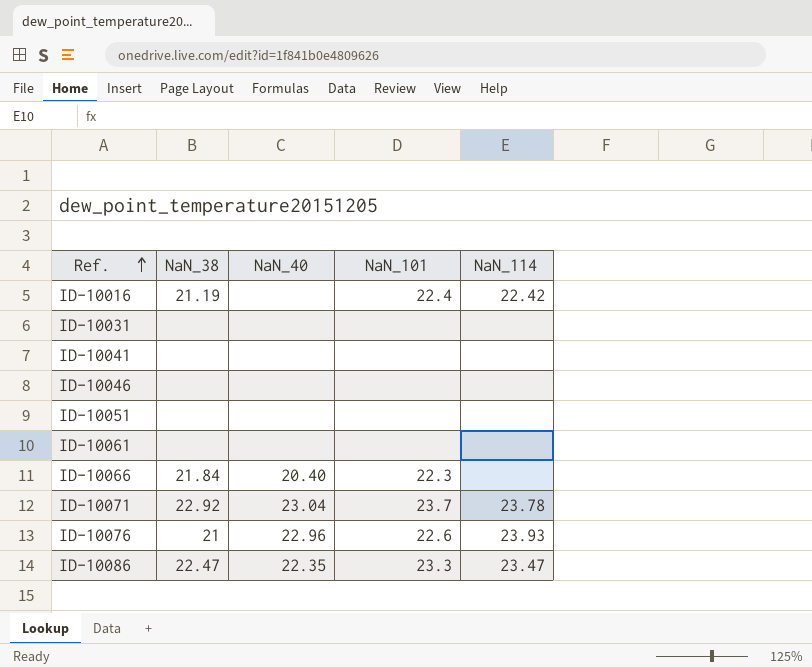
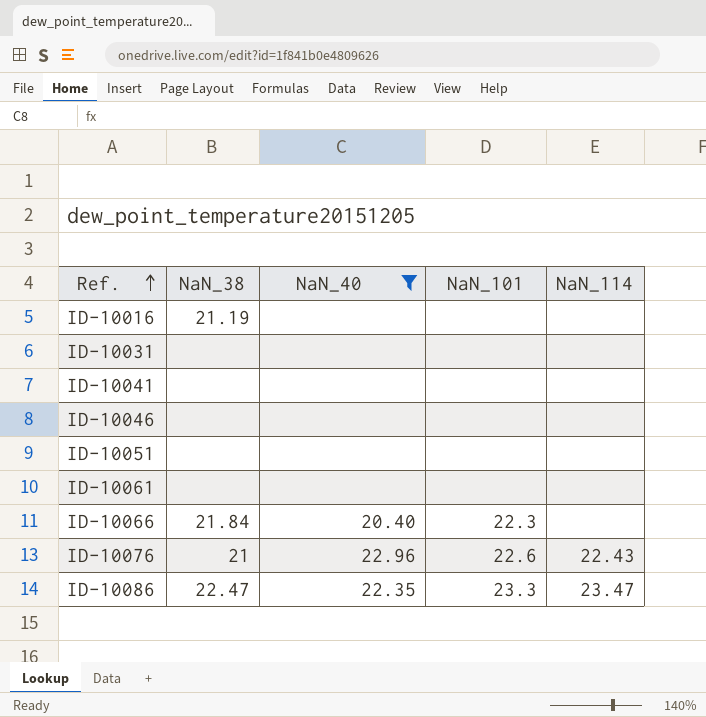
filter: none -> NaN_40 != 23.04
ID-10016 | NaN_101: 22.4 -> none
ID-10016 | NaN_114: 22.42 -> none
ID-10076 | NaN_114: 23.93 -> 22.43

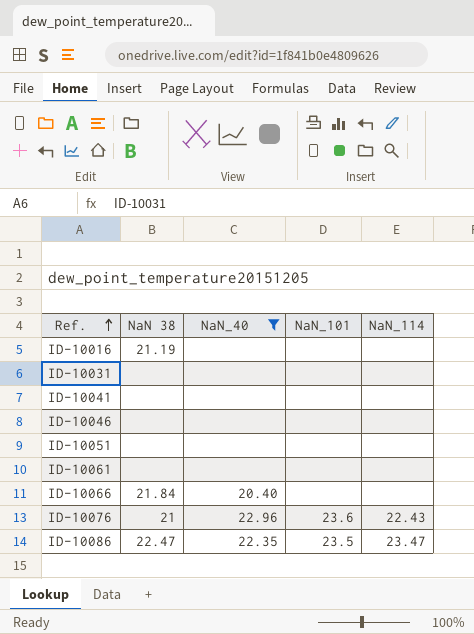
column name: NaN_38 -> NaN 38
ID-10066 | NaN_101: 22.3 -> none
ID-10076 | NaN_101: 22.6 -> 23.6
ID-10086 | NaN_101: 23.3 -> 23.5

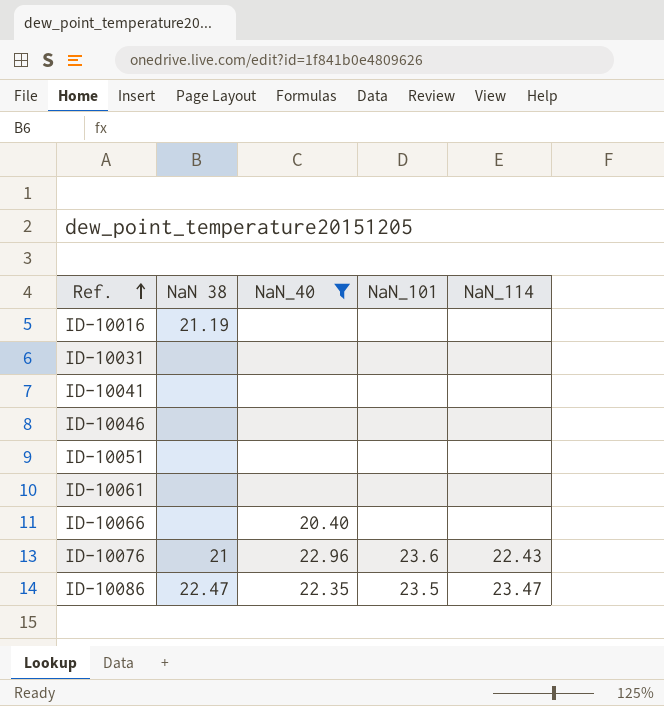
ID-10066 | NaN 38: 21.84 -> none

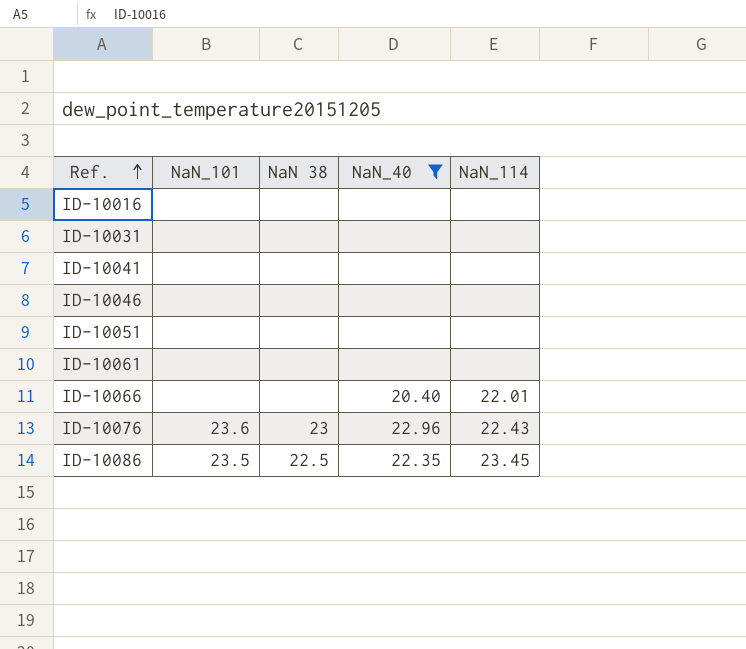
column NaN_101 | position: 4 -> 2
ID-10016 | NaN 38: 21.19 -> none
ID-10066 | NaN_114: none -> 22.01
ID-10076 | NaN 38: 21 -> 23
ID-10086 | NaN 38: 22.47 -> 22.5
ID-10086 | NaN_114: 23.47 -> 23.45

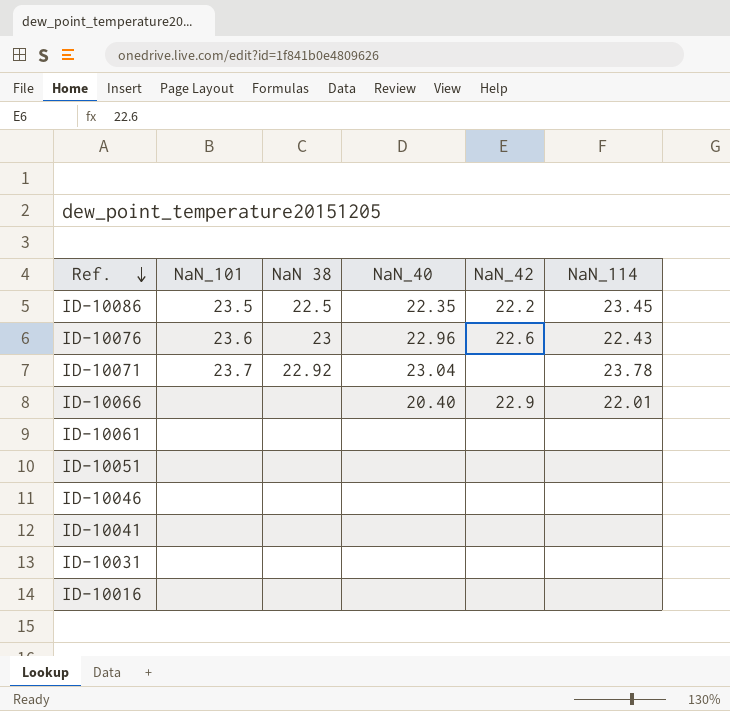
filter: NaN_40 != 23.04 -> none
row order: Ref. ascending -> Ref. descending
column NaN_42 | position: none -> 5

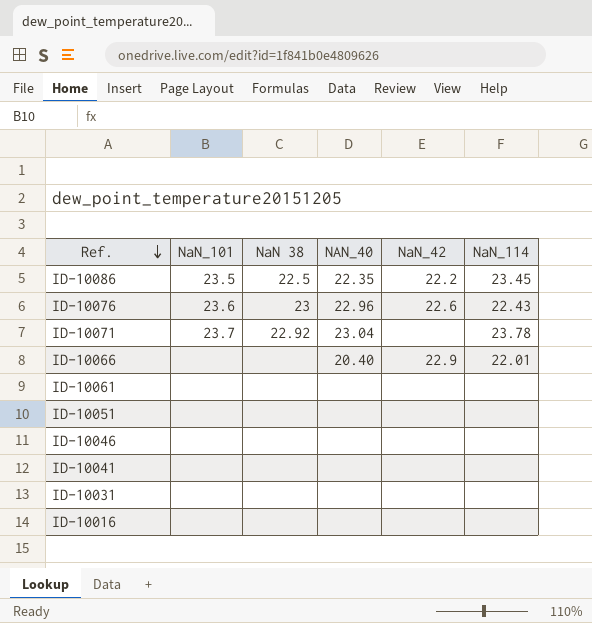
column name: NaN_40 -> NAN_40

